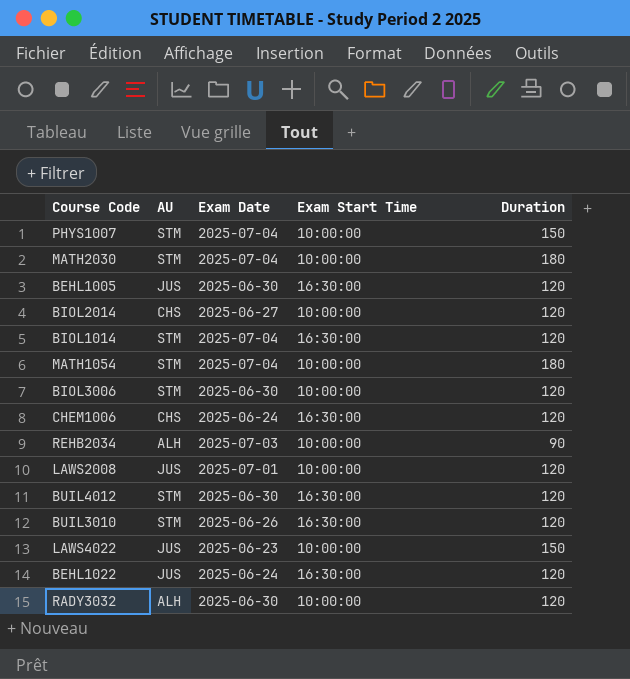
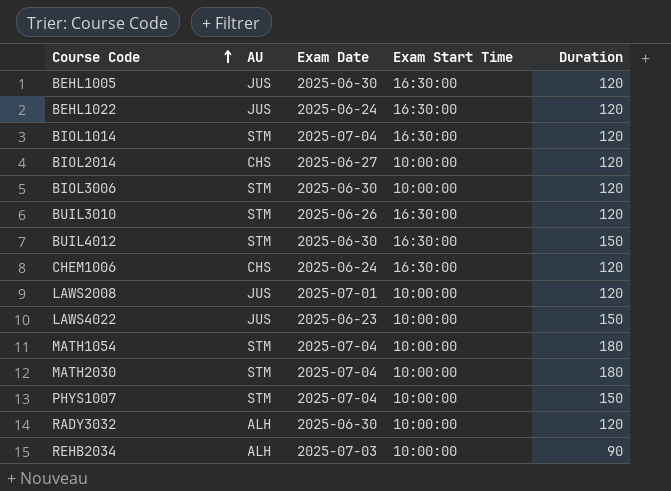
row order: none -> Course Code ascending
BUIL4012 | Duration: 120 -> 150

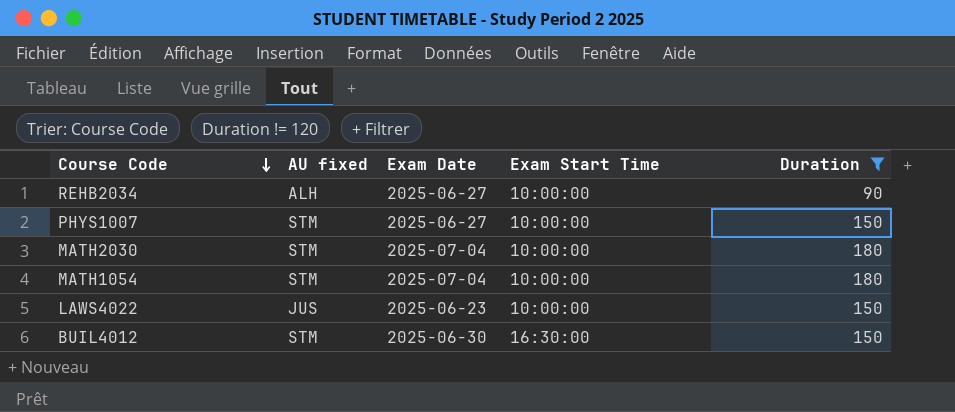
filter: none -> Duration != 120
row order: Course Code ascending -> Course Code descending
column name: AU -> AU fixed
REHB2034 | Exam Date: 2025-07-03 -> 2025-06-27
PHYS1007 | Exam Date: 2025-07-04 -> 2025-06-27

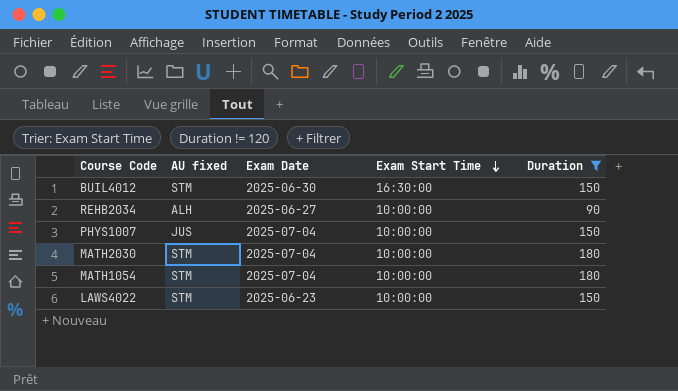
row order: Course Code descending -> Exam Start Time descending
PHYS1007 | AU fixed: STM -> JUS
PHYS1007 | Exam Date: 2025-06-27 -> 2025-07-04
LAWS4022 | AU fixed: JUS -> STM

